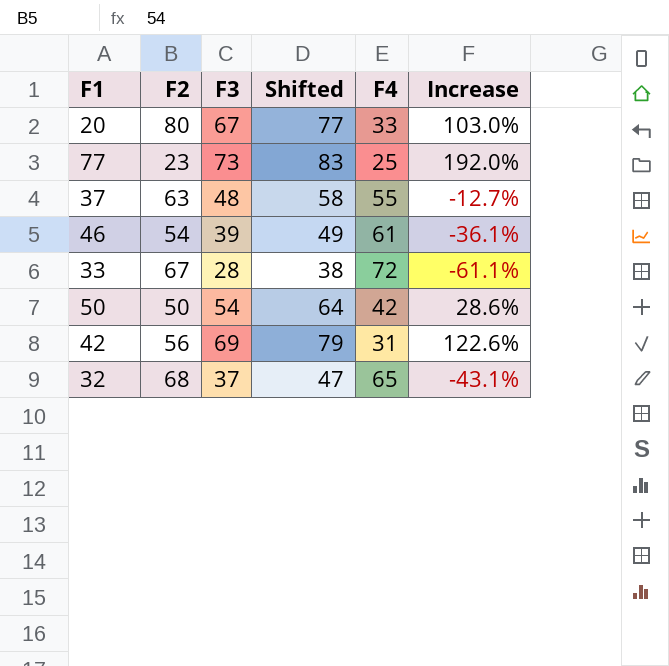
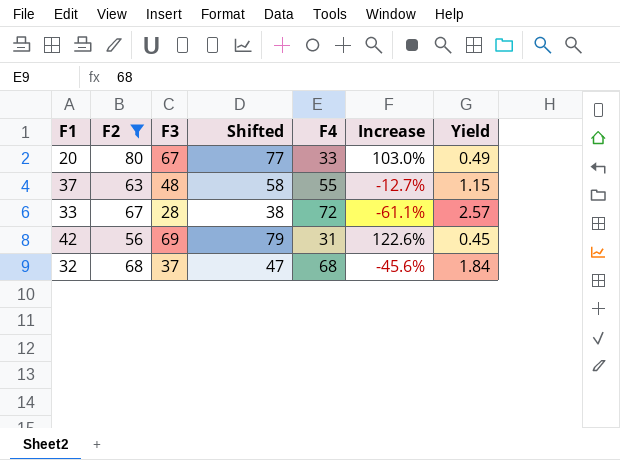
filter: none -> F2 >= 56
column Yield | formula: none -> [F4] / [F3]
32 | F4: 65 -> 68
32 | Increase: -43.1% -> -45.6%

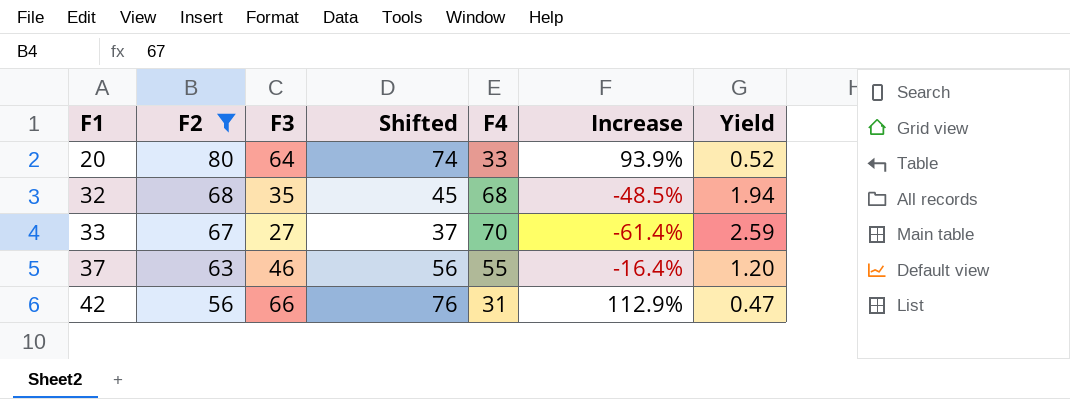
row order: none -> F1 ascending
20 | F3: 67 -> 64
20 | Shifted: 77 -> 74
20 | Increase: 103.0% -> 93.9%
20 | Yield: 0.49 -> 0.52
32 | F3: 37 -> 35
32 | Shifted: 47 -> 45
32 | Increase: -45.6% -> -48.5%
32 | Yield: 1.84 -> 1.94
33 | F3: 28 -> 27
33 | Shifted: 38 -> 37
33 | F4: 72 -> 70
33 | Increase: -61.1% -> -61.4%
33 | Yield: 2.57 -> 2.59
37 | F3: 48 -> 46
37 | Shifted: 58 -> 56
37 | Increase: -12.7% -> -16.4%
37 | Yield: 1.15 -> 1.20
42 | F3: 69 -> 66
42 | Shifted: 79 -> 76
42 | Increase: 122.6% -> 112.9%
42 | Yield: 0.45 -> 0.47

